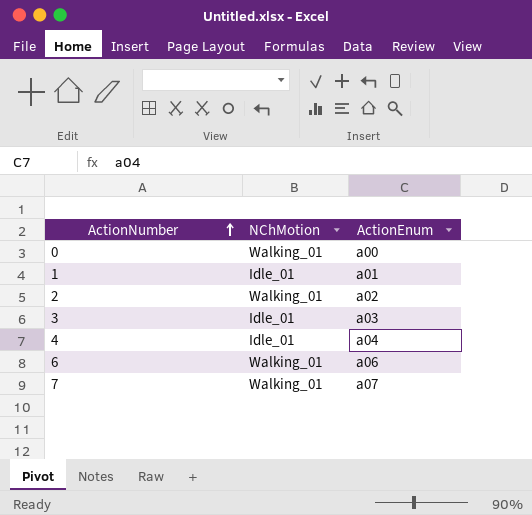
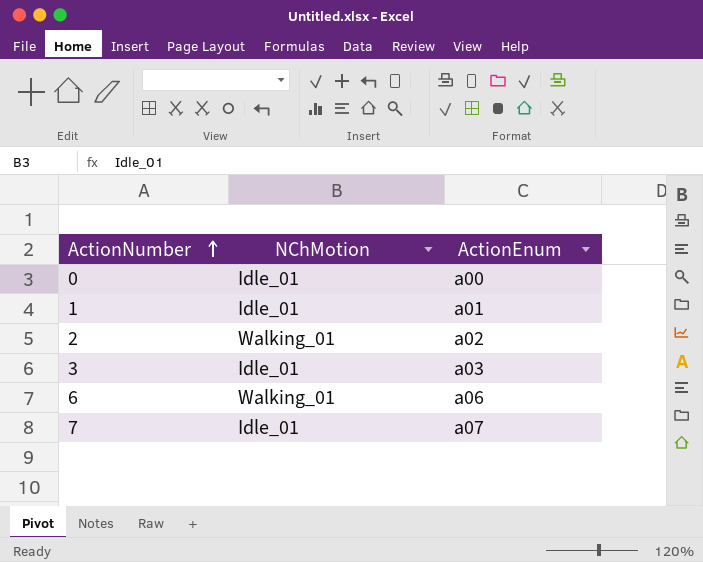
row 4: Idle_01 | a04 -> none
0 | NChMotion: Walking_01 -> Idle_01
7 | NChMotion: Walking_01 -> Idle_01

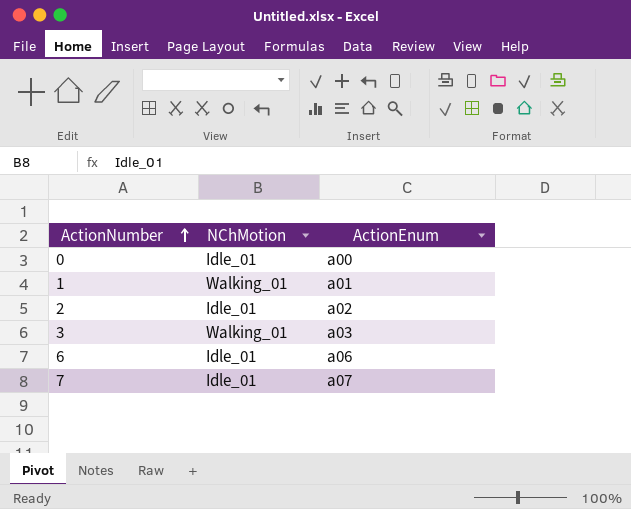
1 | NChMotion: Idle_01 -> Walking_01
2 | NChMotion: Walking_01 -> Idle_01
3 | NChMotion: Idle_01 -> Walking_01
6 | NChMotion: Walking_01 -> Idle_01

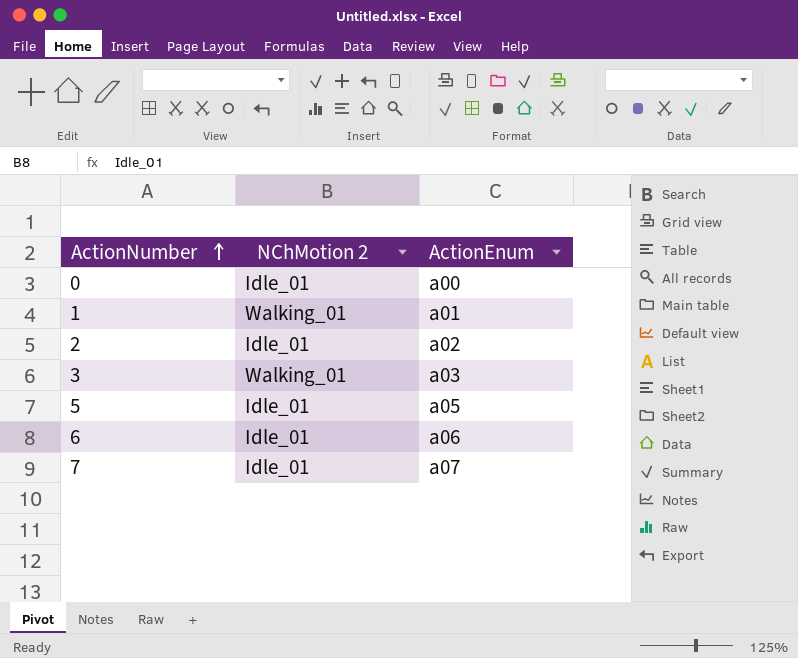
column name: NChMotion -> NChMotion 2
row 5: none -> Idle_01 | a05

